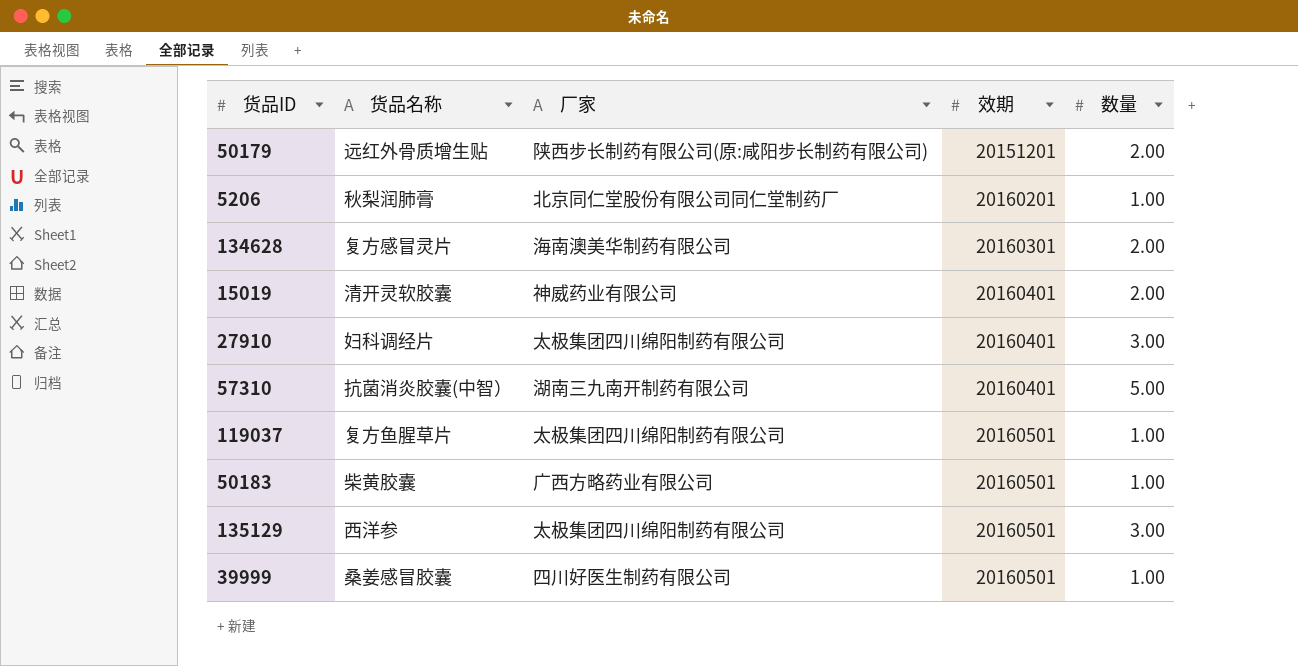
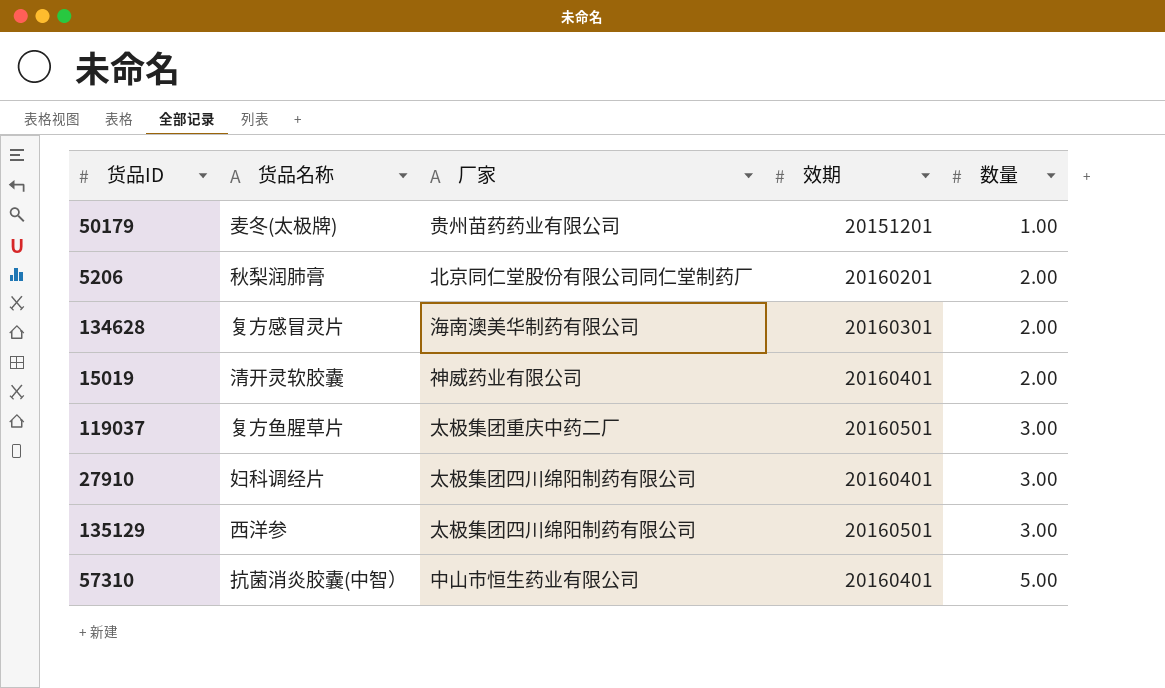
row order: 效期 ascending -> 数量 ascending
row 50183: 柴黄胶囊 | 广西方略药业有限公司 | 20160501 | 1.00 -> none
row 39999: 桑姜感冒胶囊 | 四川好医生制药有限公司 | 20160501 | 1.00 -> none
50179 | 货品名称: 远红外骨质增生贴 -> 麦冬(太极牌)
50179 | 厂家: 陕西步长制药有限公司(原:咸阳步长制药有限公司) -> 贵州苗药药业有限公司
50179 | 数量: 2.00 -> 1.00
5206 | 数量: 1.00 -> 2.00
119037 | 厂家: 太极集团四川绵阳制药有限公司 -> 太极集团重庆中药二厂
119037 | 数量: 1.00 -> 3.00
57310 | 厂家: 湖南三九南开制药有限公司 -> 中山市恒生药业有限公司

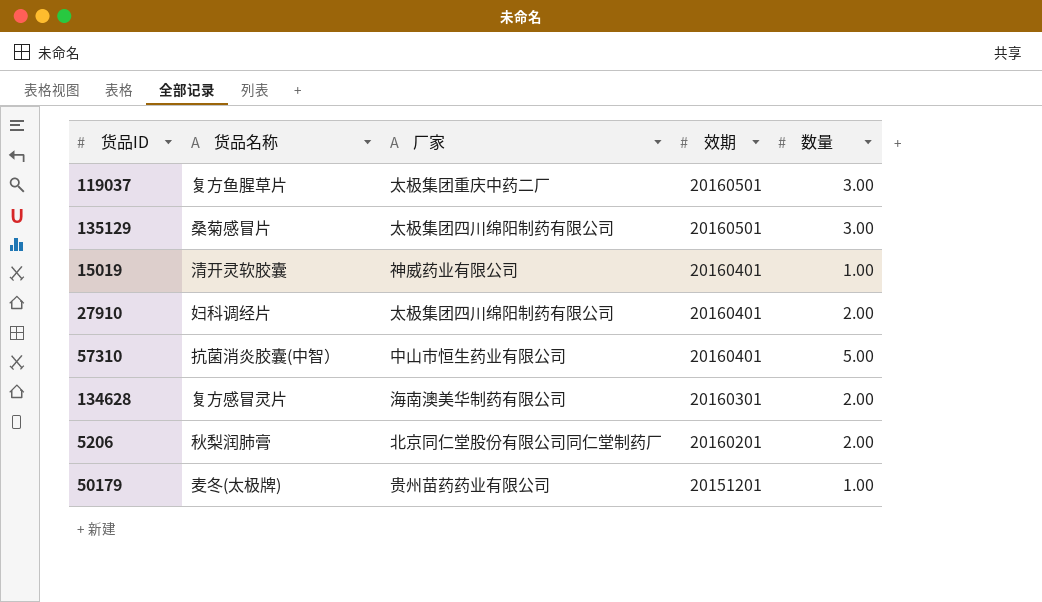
row order: 数量 ascending -> 效期 descending
135129 | 货品名称: 西洋参 -> 桑菊感冒片
15019 | 数量: 2.00 -> 1.00
27910 | 数量: 3.00 -> 2.00

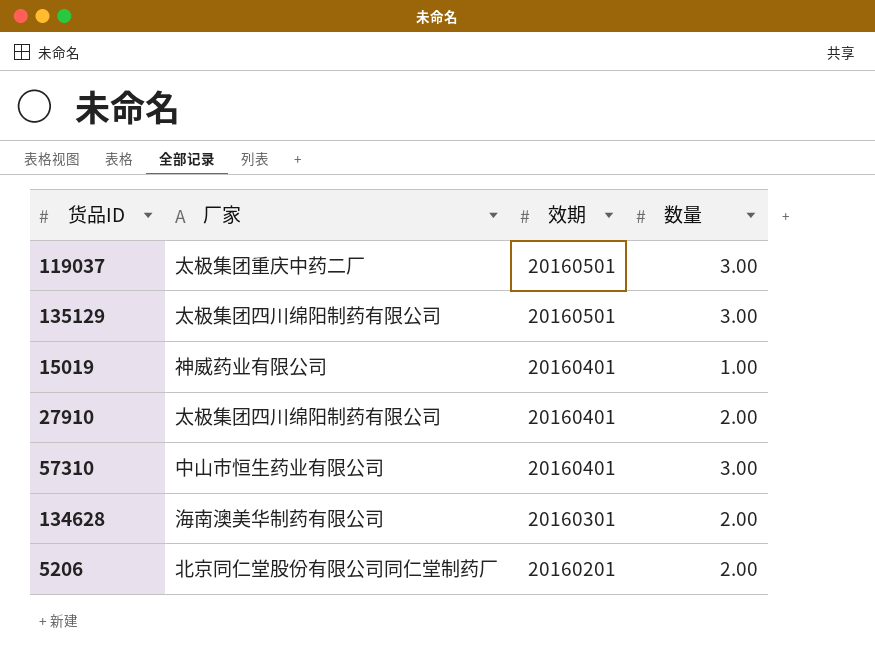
column 货品名称 | position: 2 -> none
row 50179: 麦冬(太极牌) | 贵州苗药药业有限公司 | 20151201 | 1.00 -> none
57310 | 数量: 5.00 -> 3.00

